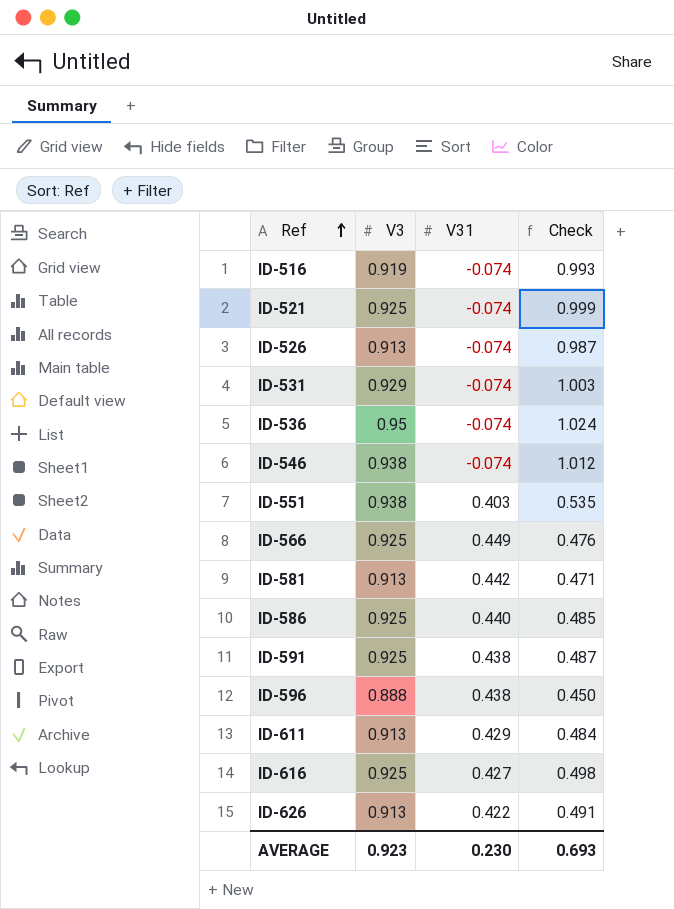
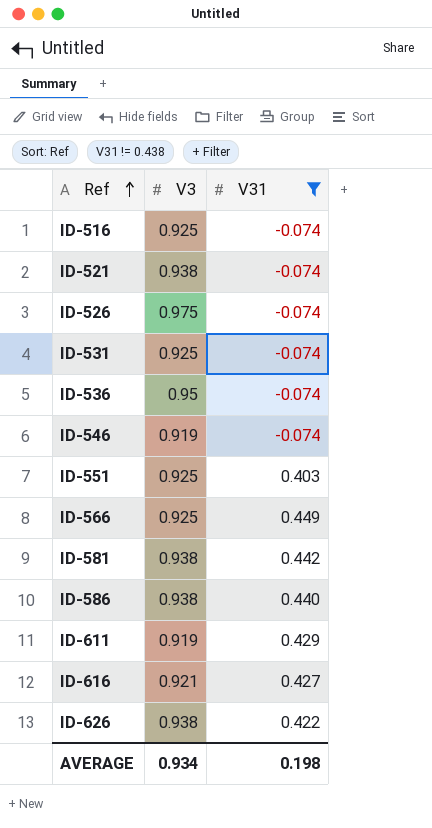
filter: none -> V31 != 0.438
column Check | formula: [V3] - [V31] -> none
ID-516 | V3: 0.919 -> 0.925
ID-521 | V3: 0.925 -> 0.938
ID-526 | V3: 0.913 -> 0.975
ID-531 | V3: 0.929 -> 0.925
ID-546 | V3: 0.938 -> 0.919
ID-551 | V3: 0.938 -> 0.925
ID-581 | V3: 0.913 -> 0.938
ID-586 | V3: 0.925 -> 0.938
ID-611 | V3: 0.913 -> 0.919
ID-616 | V3: 0.925 -> 0.921
ID-626 | V3: 0.913 -> 0.938
AVERAGE | V3: 0.923 -> 0.934
AVERAGE | V31: 0.230 -> 0.198

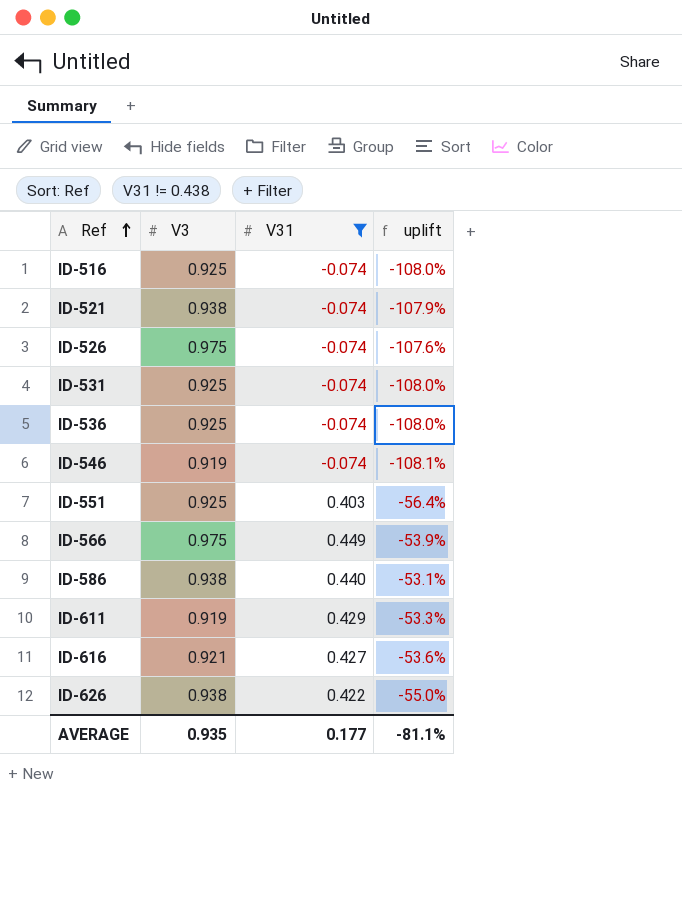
column uplift | formula: none -> ([V31] - [V3]) / [V3]
row ID-581: 0.938 | 0.442 -> none
ID-536 | V3: 0.95 -> 0.925
ID-566 | V3: 0.925 -> 0.975
AVERAGE | V3: 0.934 -> 0.935
AVERAGE | V31: 0.198 -> 0.177

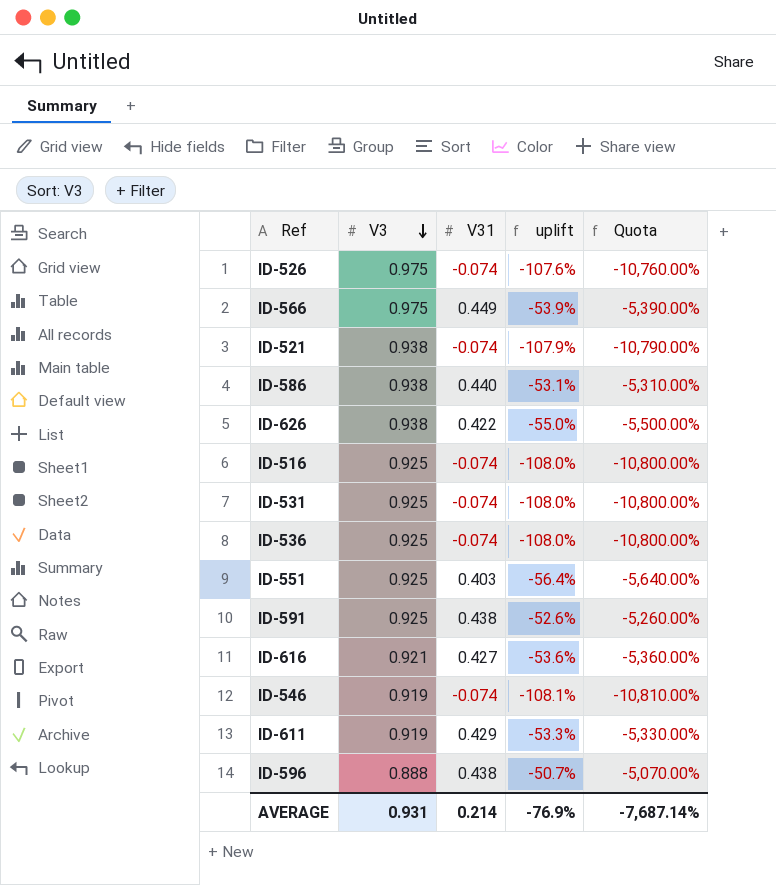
filter: V31 != 0.438 -> none
row order: Ref ascending -> V3 descending
column Quota | formula: none -> [uplift] * 100
AVERAGE | V3: 0.935 -> 0.931
AVERAGE | V31: 0.177 -> 0.214
AVERAGE | uplift: -81.1% -> -76.9%

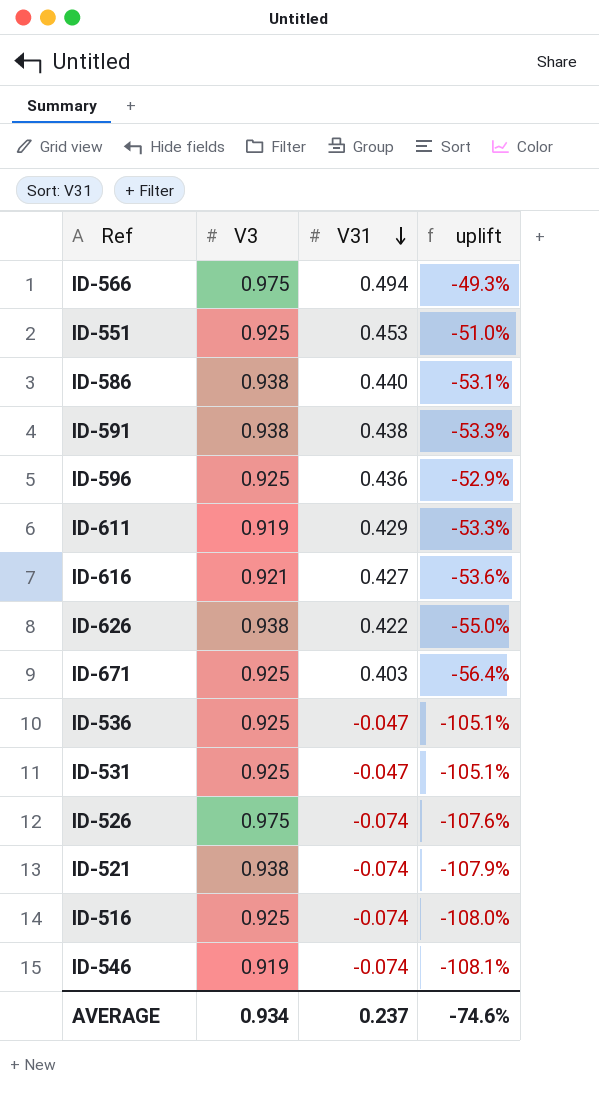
row order: V3 descending -> V31 descending
column Quota | formula: [uplift] * 100 -> none
ID-566 | V31: 0.449 -> 0.494
ID-566 | uplift: -53.9% -> -49.3%
ID-551 | V31: 0.403 -> 0.453
ID-551 | uplift: -56.4% -> -51.0%
ID-591 | V3: 0.925 -> 0.938
ID-591 | uplift: -52.6% -> -53.3%
ID-596 | V3: 0.888 -> 0.925
ID-596 | V31: 0.438 -> 0.436
ID-596 | uplift: -50.7% -> -52.9%
row ID-671: none -> 0.925 | 0.403 | -56.4%
ID-536 | V31: -0.074 -> -0.047
ID-536 | uplift: -108.0% -> -105.1%
ID-531 | V31: -0.074 -> -0.047
ID-531 | uplift: -108.0% -> -105.1%
AVERAGE | V3: 0.931 -> 0.934
AVERAGE | V31: 0.214 -> 0.237
AVERAGE | uplift: -76.9% -> -74.6%

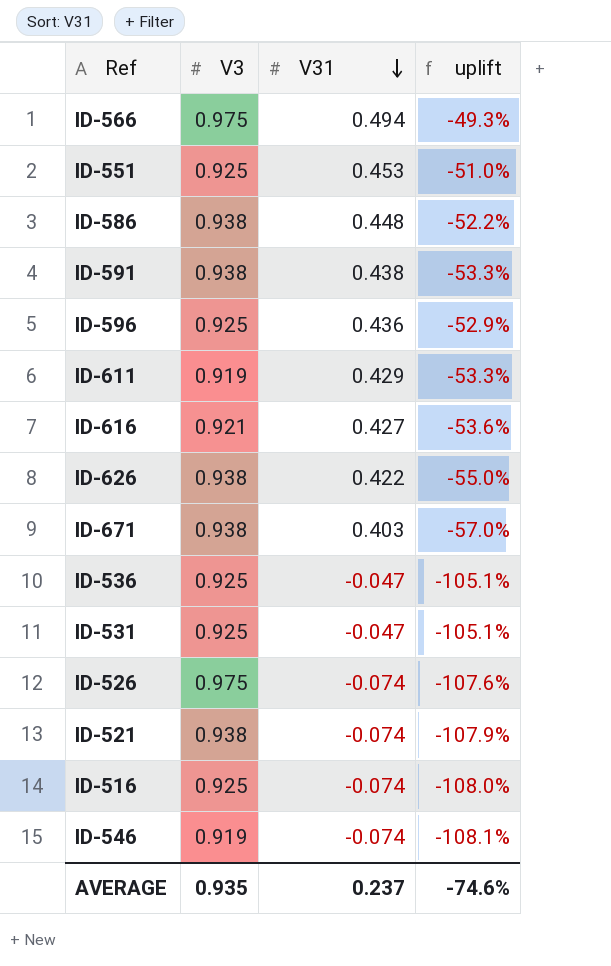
ID-586 | V31: 0.440 -> 0.448
ID-586 | uplift: -53.1% -> -52.2%
ID-671 | V3: 0.925 -> 0.938
ID-671 | uplift: -56.4% -> -57.0%
AVERAGE | V3: 0.934 -> 0.935

